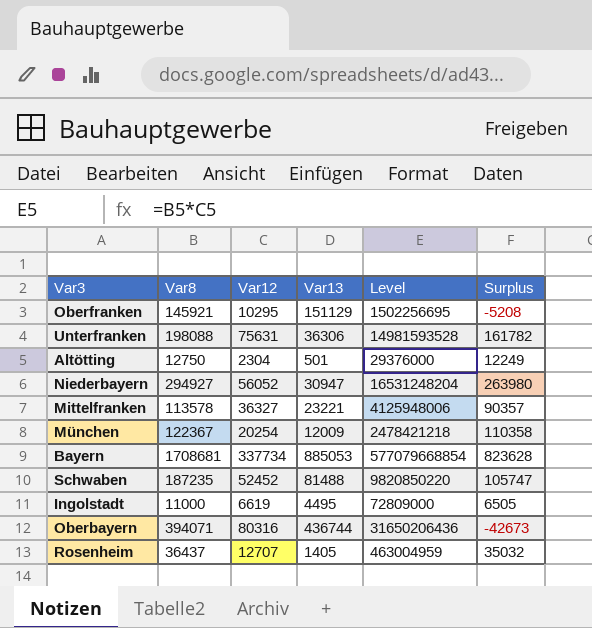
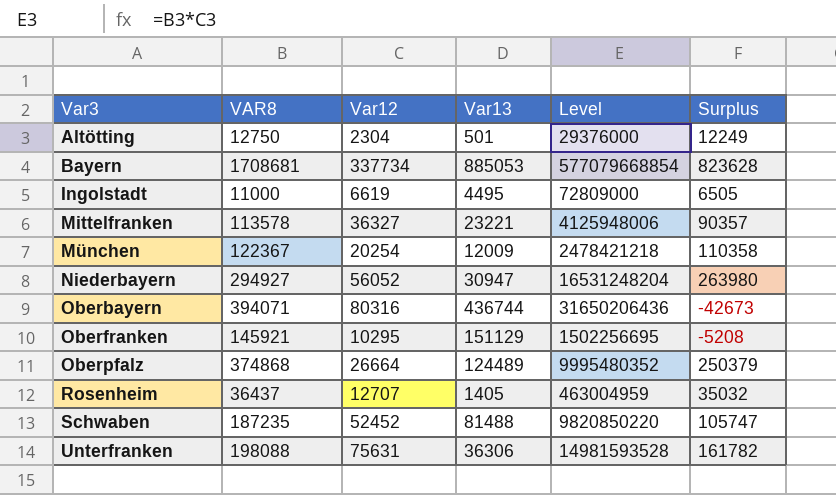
row order: none -> Var3 ascending
column name: Var8 -> VAR8
row Oberpfalz: none -> 374868 | 26664 | 124489 | 9995480352 | 250379

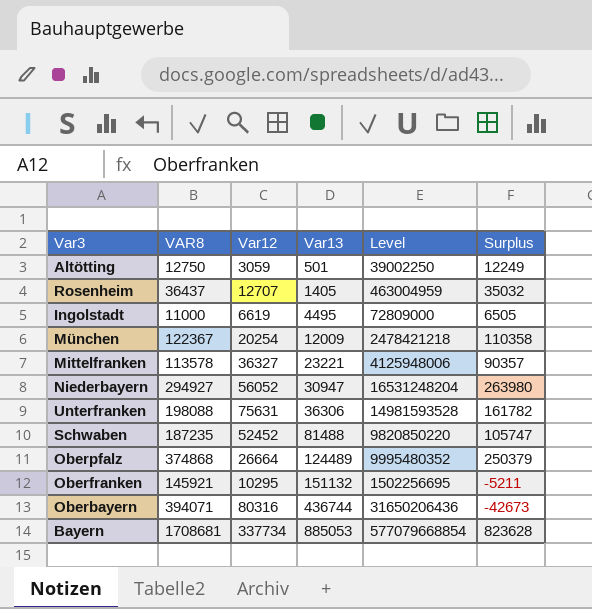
row order: Var3 ascending -> Var13 ascending
Altötting | Var12: 2304 -> 3059
Altötting | Level: 29376000 -> 39002250
Oberfranken | Var13: 151129 -> 151132
Oberfranken | Surplus: -5208 -> -5211

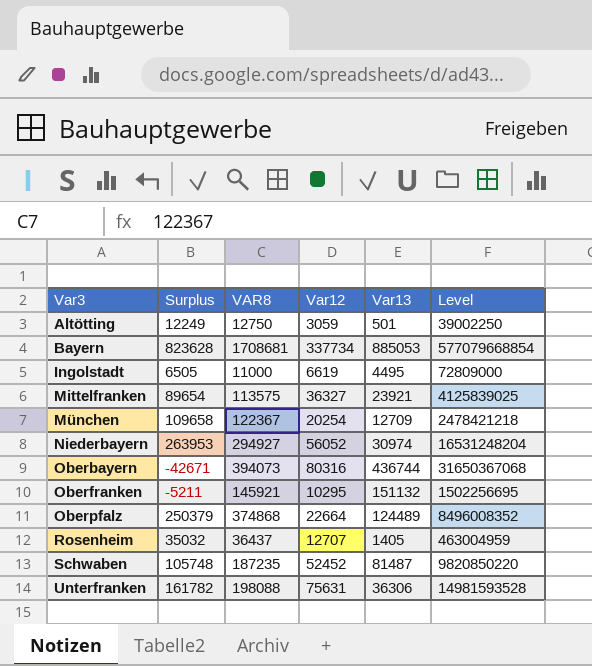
row order: Var13 ascending -> Var3 ascending
column Surplus | position: 6 -> 2
Mittelfranken | Surplus: 90357 -> 89654
Mittelfranken | VAR8: 113578 -> 113575
Mittelfranken | Var13: 23221 -> 23921
Mittelfranken | Level: 4125948006 -> 4125839025
München | Surplus: 110358 -> 109658
München | Var13: 12009 -> 12709
Niederbayern | Surplus: 263980 -> 263953
Niederbayern | Var13: 30947 -> 30974
Oberbayern | Surplus: -42673 -> -42671
Oberbayern | VAR8: 394071 -> 394073
Oberbayern | Level: 31650206436 -> 31650367068
Oberpfalz | Var12: 26664 -> 22664
Oberpfalz | Level: 9995480352 -> 8496008352
Schwaben | Surplus: 105747 -> 105748
Schwaben | Var13: 81488 -> 81487

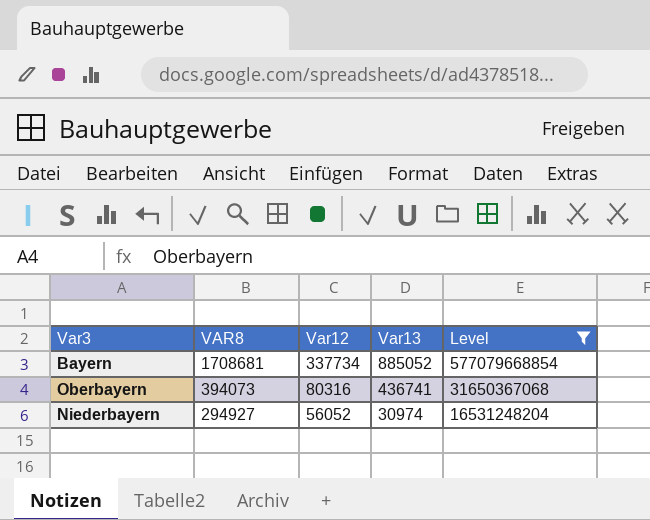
filter: none -> Level >= 16531248204
row order: Var3 ascending -> VAR8 descending
column Surplus | formula: [VAR8] - [Var13] -> none
Bayern | Var13: 885053 -> 885052
Oberbayern | Var13: 436744 -> 436741

